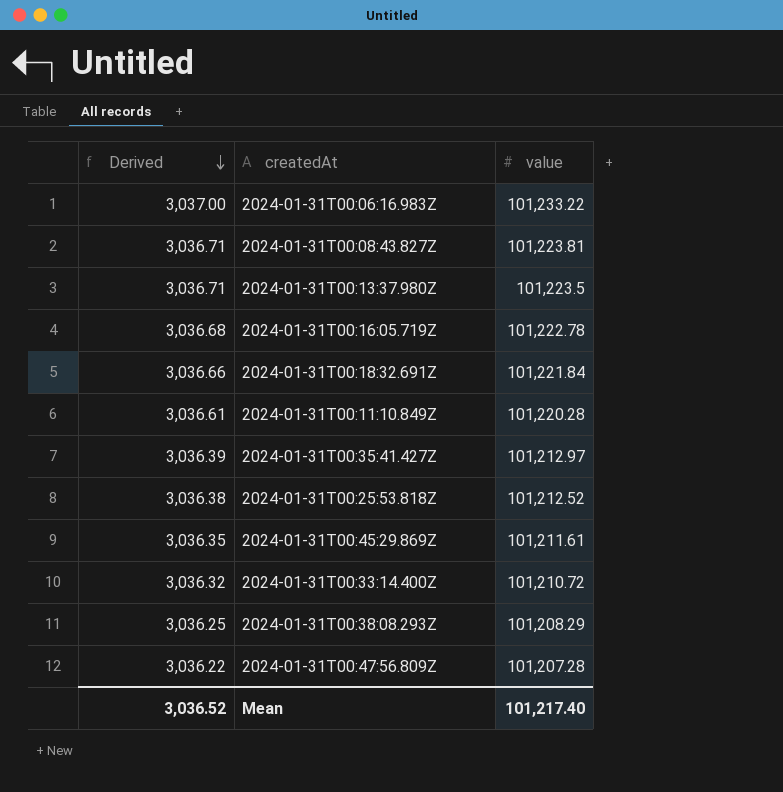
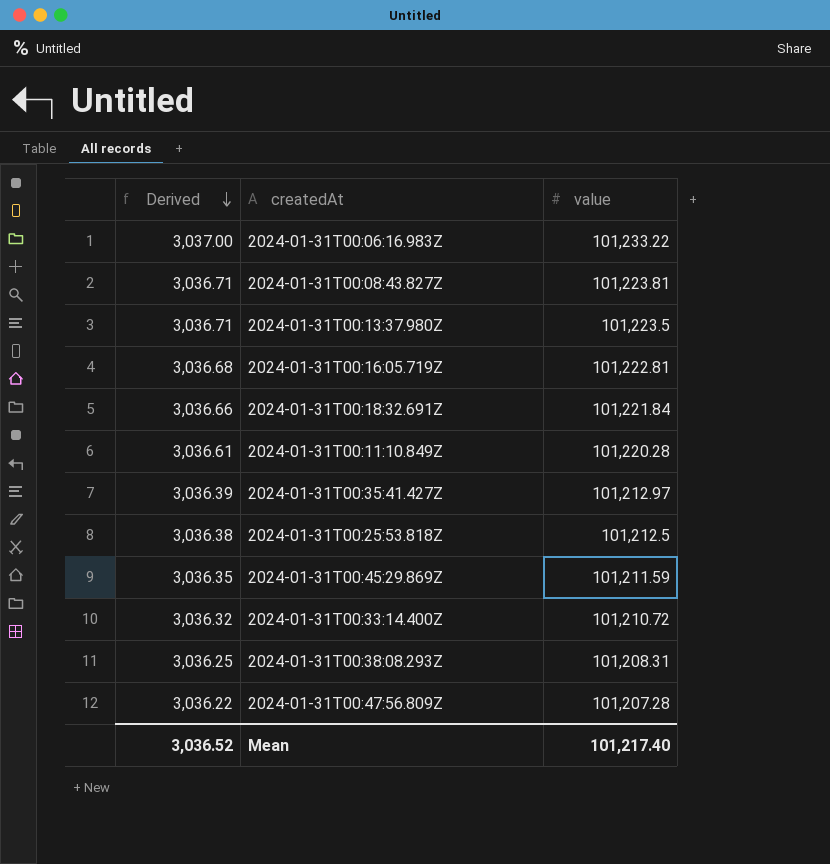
2024-01-31T00:16:05.719Z | value: 101,222.78 -> 101,222.81
2024-01-31T00:25:53.818Z | value: 101,212.52 -> 101,212.5
2024-01-31T00:45:29.869Z | value: 101,211.61 -> 101,211.59
2024-01-31T00:38:08.293Z | value: 101,208.29 -> 101,208.31

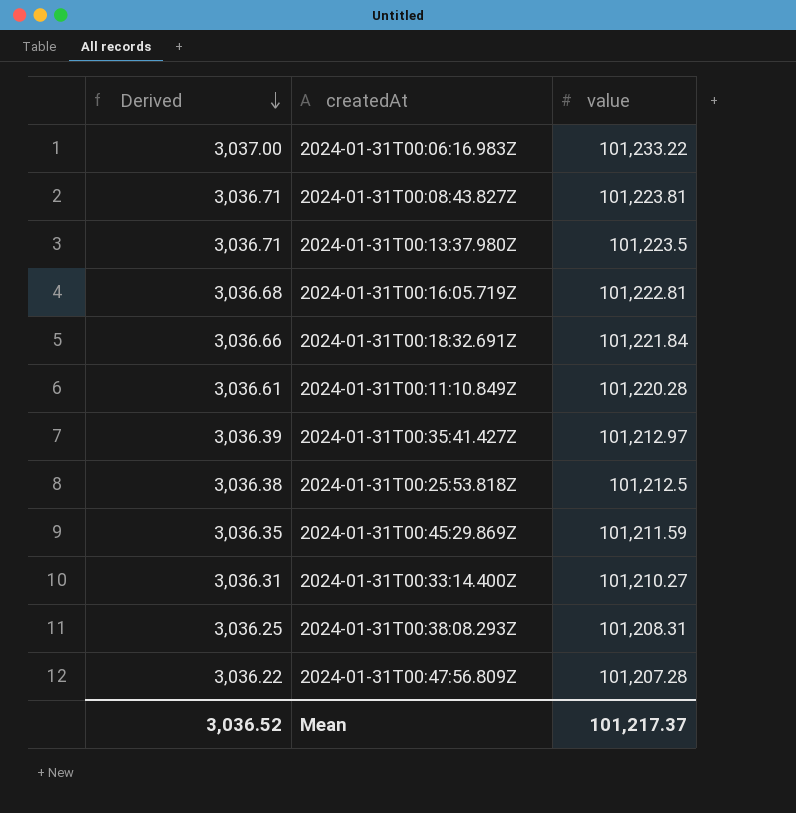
2024-01-31T00:33:14.400Z | Derived: 3,036.32 -> 3,036.31
2024-01-31T00:33:14.400Z | value: 101,210.72 -> 101,210.27
Mean | value: 101,217.40 -> 101,217.37

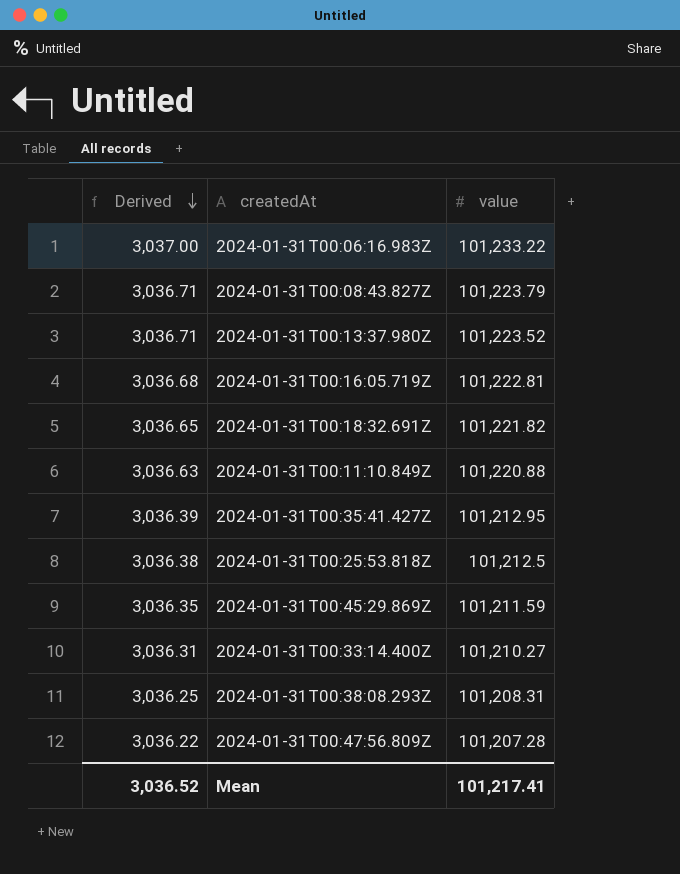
2024-01-31T00:08:43.827Z | value: 101,223.81 -> 101,223.79
2024-01-31T00:13:37.980Z | value: 101,223.5 -> 101,223.52
2024-01-31T00:18:32.691Z | Derived: 3,036.66 -> 3,036.65
2024-01-31T00:18:32.691Z | value: 101,221.84 -> 101,221.82
2024-01-31T00:11:10.849Z | Derived: 3,036.61 -> 3,036.63
2024-01-31T00:11:10.849Z | value: 101,220.28 -> 101,220.88
2024-01-31T00:35:41.427Z | value: 101,212.97 -> 101,212.95
Mean | value: 101,217.37 -> 101,217.41

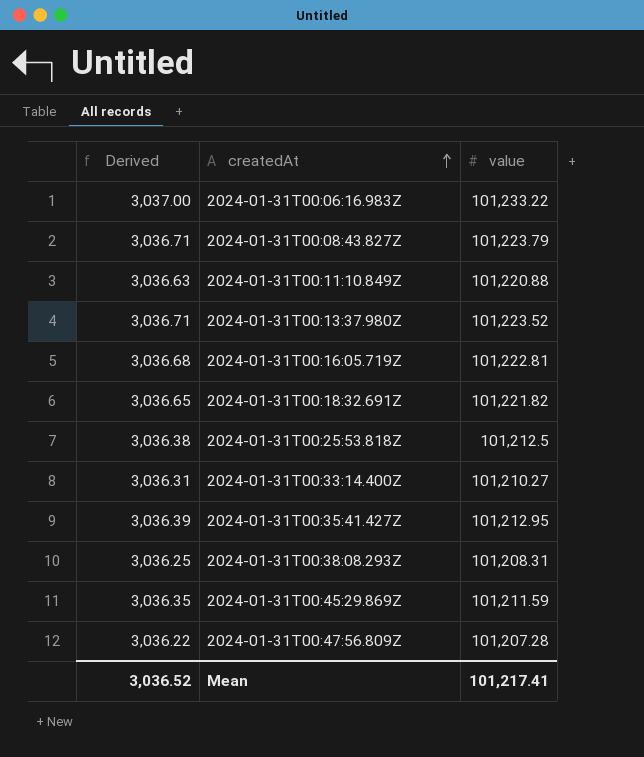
row order: Derived descending -> createdAt ascending

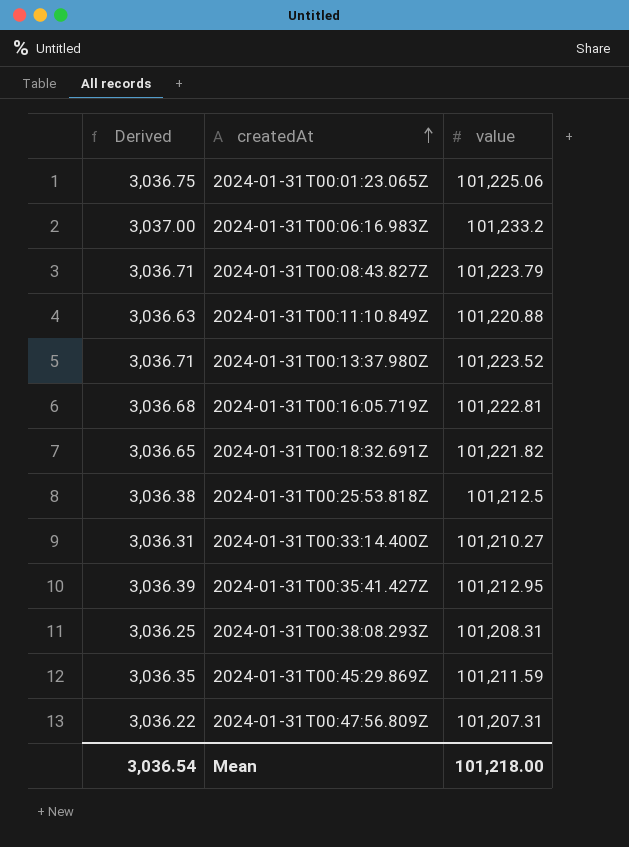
row 2024-01-31T00:01:23.065Z: none -> 3,036.75 | 101,225.06
2024-01-31T00:06:16.983Z | value: 101,233.22 -> 101,233.2
2024-01-31T00:47:56.809Z | value: 101,207.28 -> 101,207.31
Mean | Derived: 3,036.52 -> 3,036.54
Mean | value: 101,217.41 -> 101,218.00

